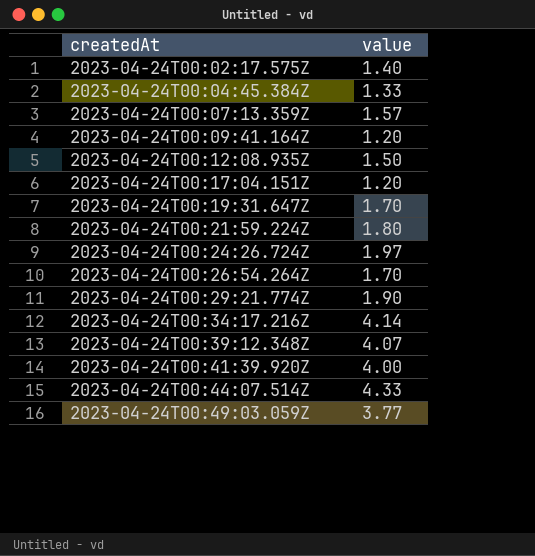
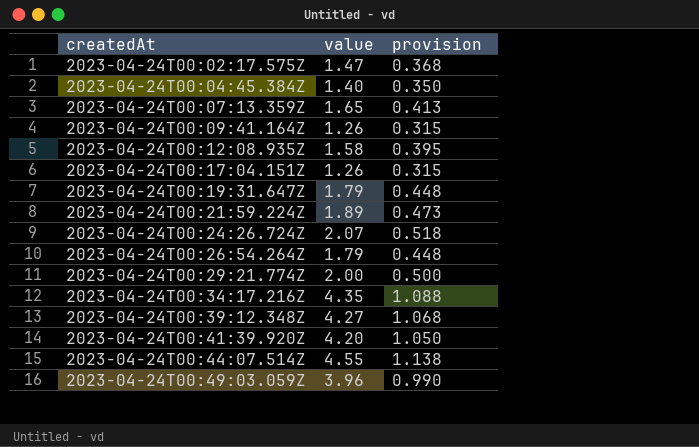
column provision | formula: none -> [value] * 0.25
2023-04-24T00:02:17.575Z | value: 1.40 -> 1.47
2023-04-24T00:04:45.384Z | value: 1.33 -> 1.40
2023-04-24T00:07:13.359Z | value: 1.57 -> 1.65
2023-04-24T00:09:41.164Z | value: 1.20 -> 1.26
2023-04-24T00:12:08.935Z | value: 1.50 -> 1.58
2023-04-24T00:17:04.151Z | value: 1.20 -> 1.26
2023-04-24T00:19:31.647Z | value: 1.70 -> 1.79
2023-04-24T00:21:59.224Z | value: 1.80 -> 1.89
2023-04-24T00:24:26.724Z | value: 1.97 -> 2.07
2023-04-24T00:26:54.264Z | value: 1.70 -> 1.79
2023-04-24T00:29:21.774Z | value: 1.90 -> 2.00
2023-04-24T00:34:17.216Z | value: 4.14 -> 4.35
2023-04-24T00:39:12.348Z | value: 4.07 -> 4.27
2023-04-24T00:41:39.920Z | value: 4.00 -> 4.20
2023-04-24T00:44:07.514Z | value: 4.33 -> 4.55
2023-04-24T00:49:03.059Z | value: 3.77 -> 3.96

